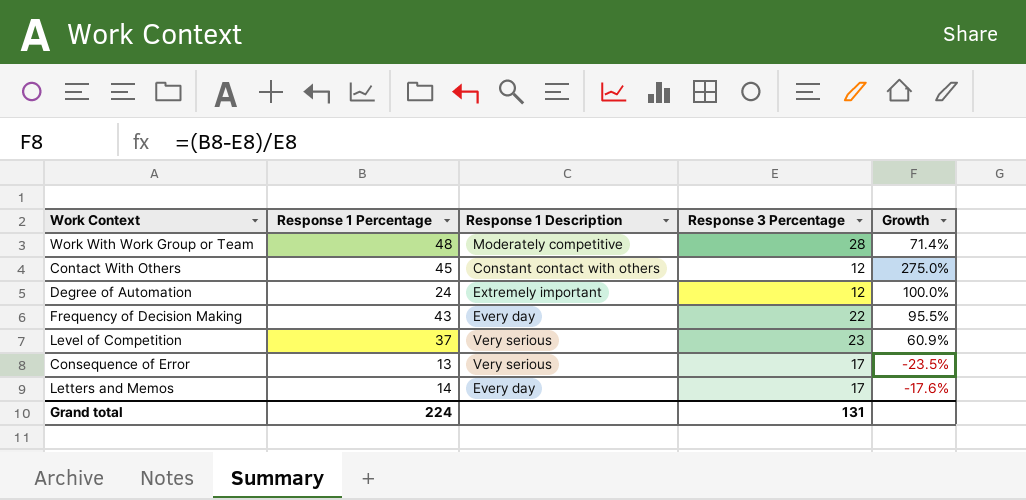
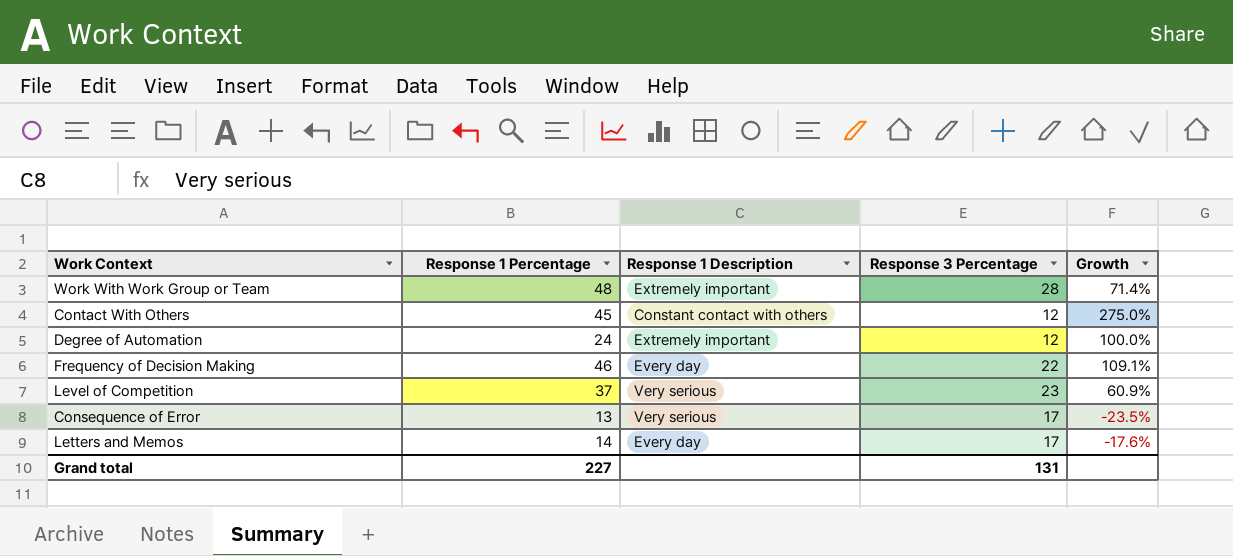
Work With Work Group or Team | Response 1 Description: Moderately competitive -> Extremely important
Frequency of Decision Making | Response 1 Percentage: 43 -> 46
Frequency of Decision Making | Growth: 95.5% -> 109.1%
Grand total | Response 1 Percentage: 224 -> 227

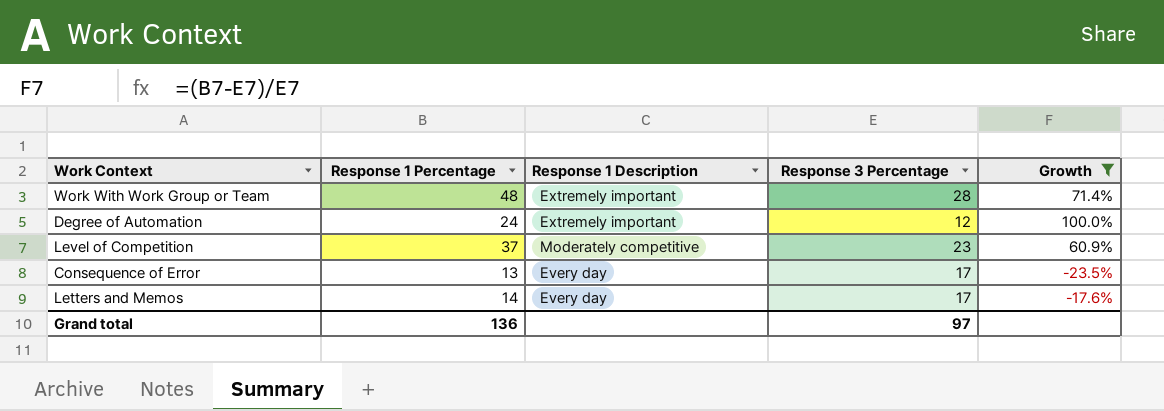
filter: none -> Growth <= 100.0%
Level of Competition | Response 1 Description: Very serious -> Moderately competitive
Consequence of Error | Response 1 Description: Very serious -> Every day
Grand total | Response 1 Percentage: 227 -> 136
Grand total | Response 3 Percentage: 131 -> 97

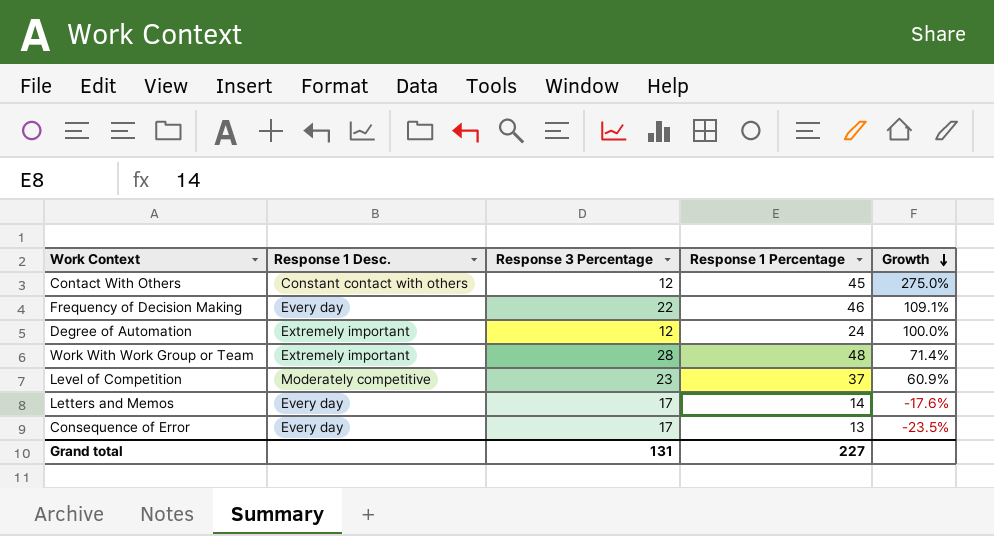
filter: Growth <= 100.0% -> none
row order: none -> Growth descending
column name: Response 1 Description -> Response 1 Desc.
column Response 1 Percentage | position: 2 -> 4
Grand total | Response 3 Percentage: 97 -> 131
Grand total | Response 1 Percentage: 136 -> 227

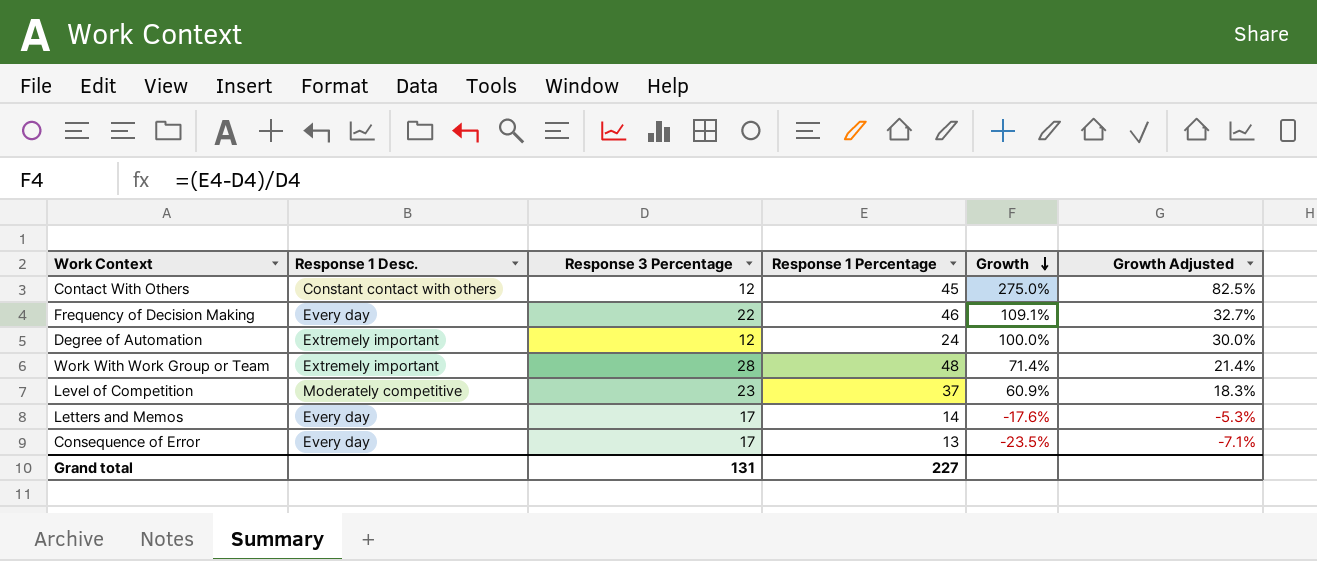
column Growth Adjusted | formula: none -> [Growth] * 0.3

